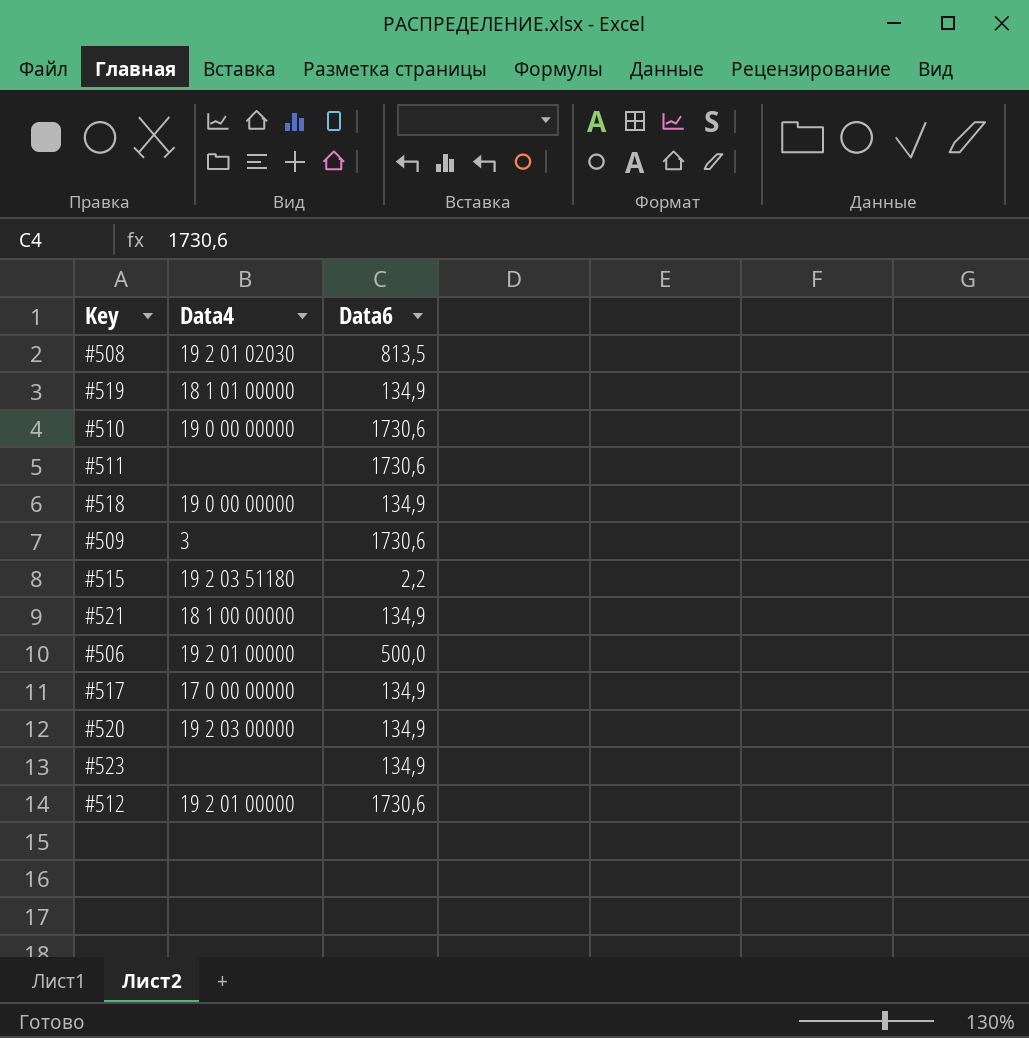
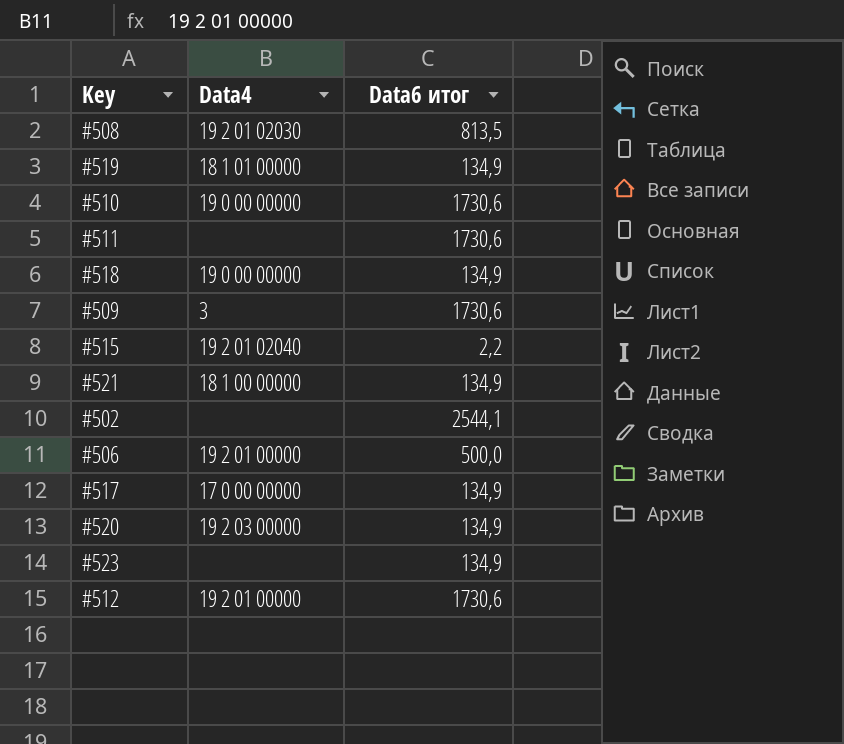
column name: Data6 -> Data6 итог
#515 | Data4: 19 2 03 51180 -> 19 2 01 02040
row #502: none -> none | 2544,1

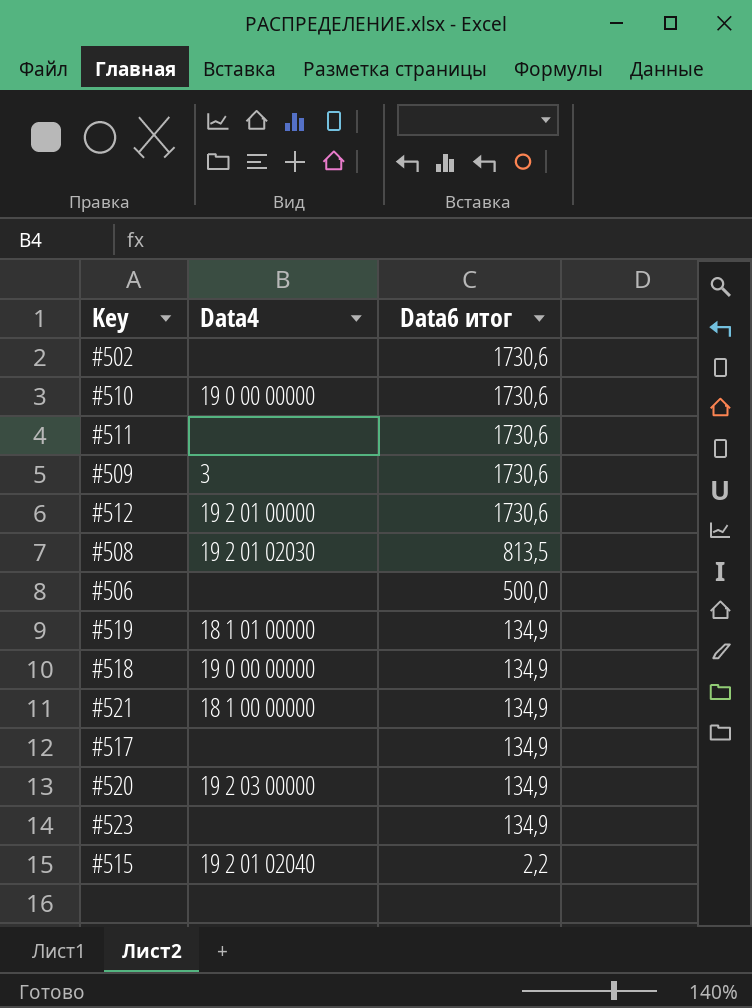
row order: none -> Data6 итог descending
#502 | Data6 итог: 2544,1 -> 1730,6
#506 | Data4: 19 2 01 00000 -> none
#517 | Data4: 17 0 00 00000 -> none

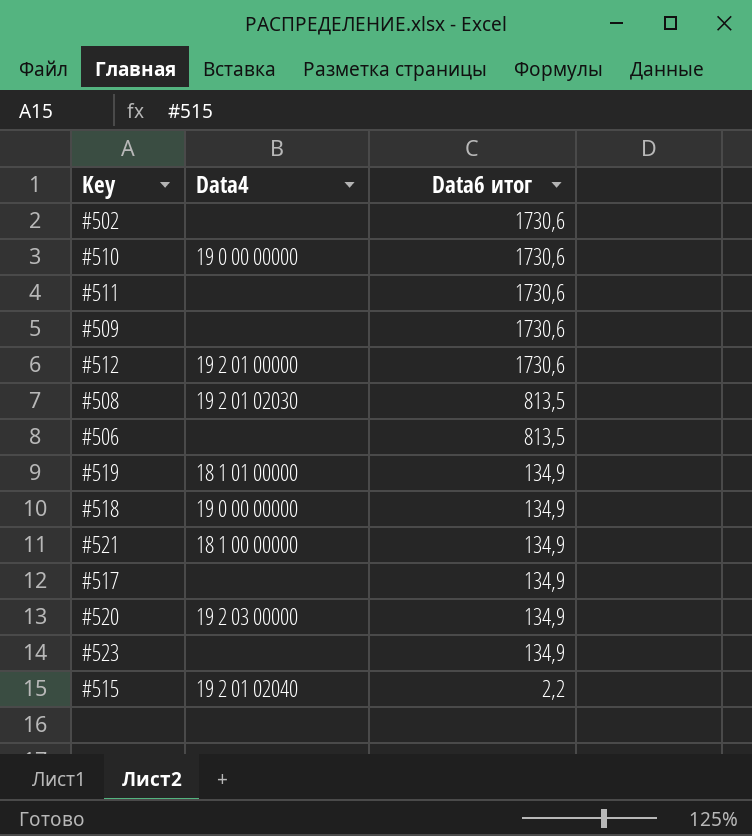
#509 | Data4: 3 -> none
#506 | Data6 итог: 500,0 -> 813,5

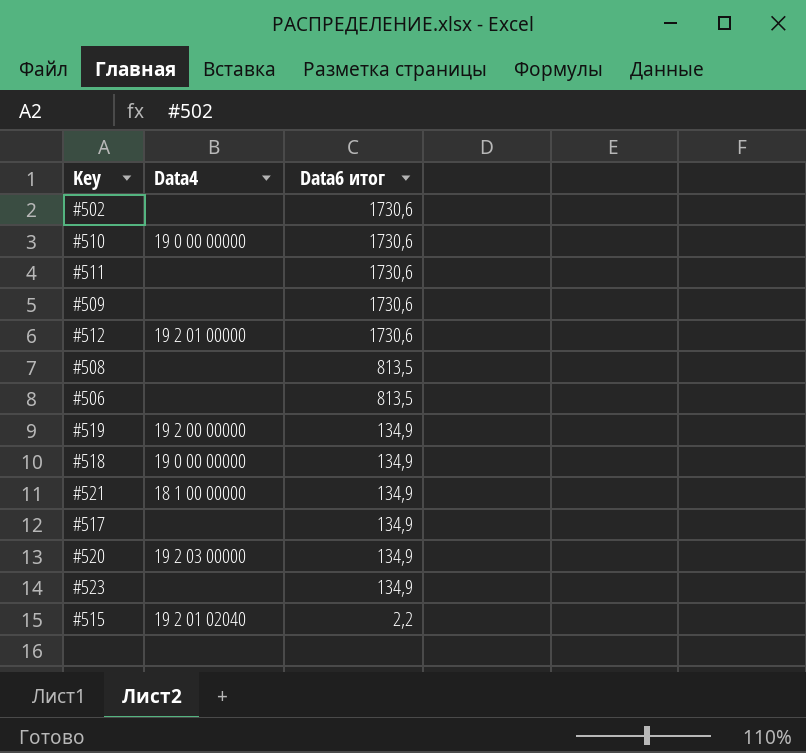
#508 | Data4: 19 2 01 02030 -> none
#519 | Data4: 18 1 01 00000 -> 19 2 00 00000

